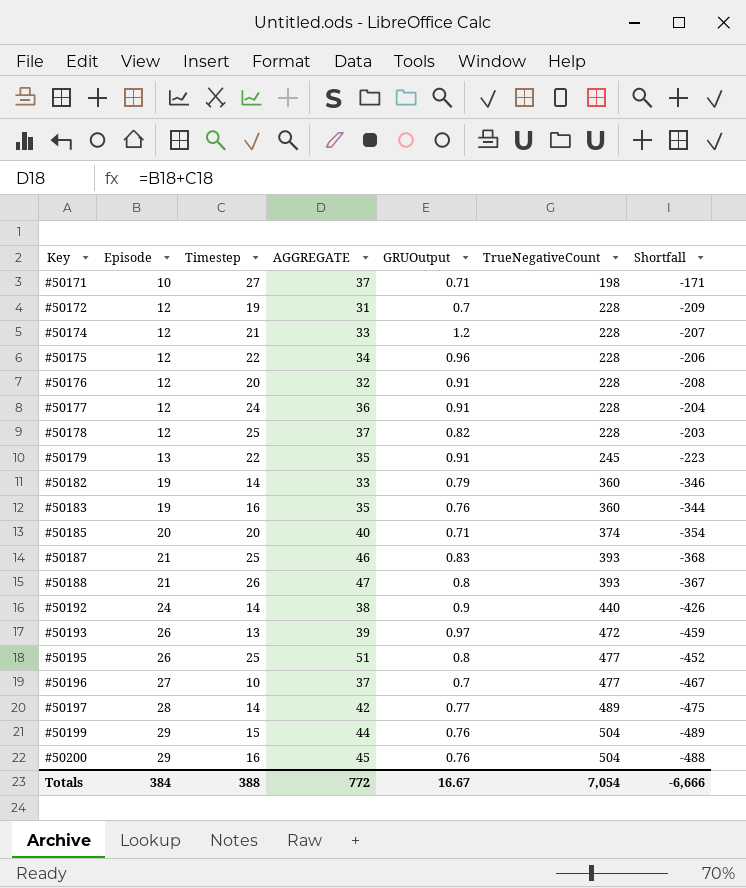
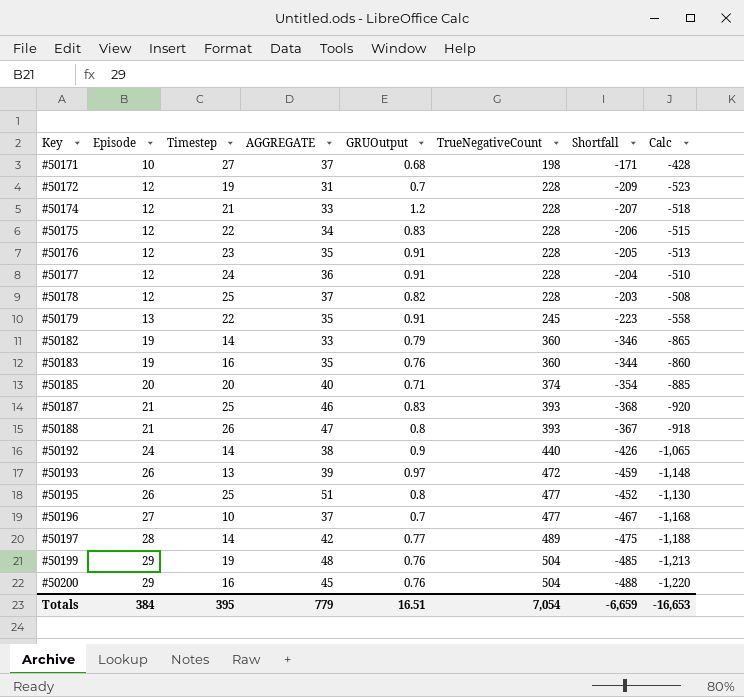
column Calc | formula: none -> [Shortfall] * 2.5
#50171 | GRUOutput: 0.71 -> 0.68
#50175 | GRUOutput: 0.96 -> 0.83
#50176 | Timestep: 20 -> 23
#50176 | AGGREGATE: 32 -> 35
#50176 | Shortfall: -208 -> -205
#50199 | Timestep: 15 -> 19
#50199 | AGGREGATE: 44 -> 48
#50199 | Shortfall: -489 -> -485
Totals | Timestep: 388 -> 395
Totals | AGGREGATE: 772 -> 779
Totals | GRUOutput: 16.67 -> 16.51
Totals | Shortfall: -6,666 -> -6,659

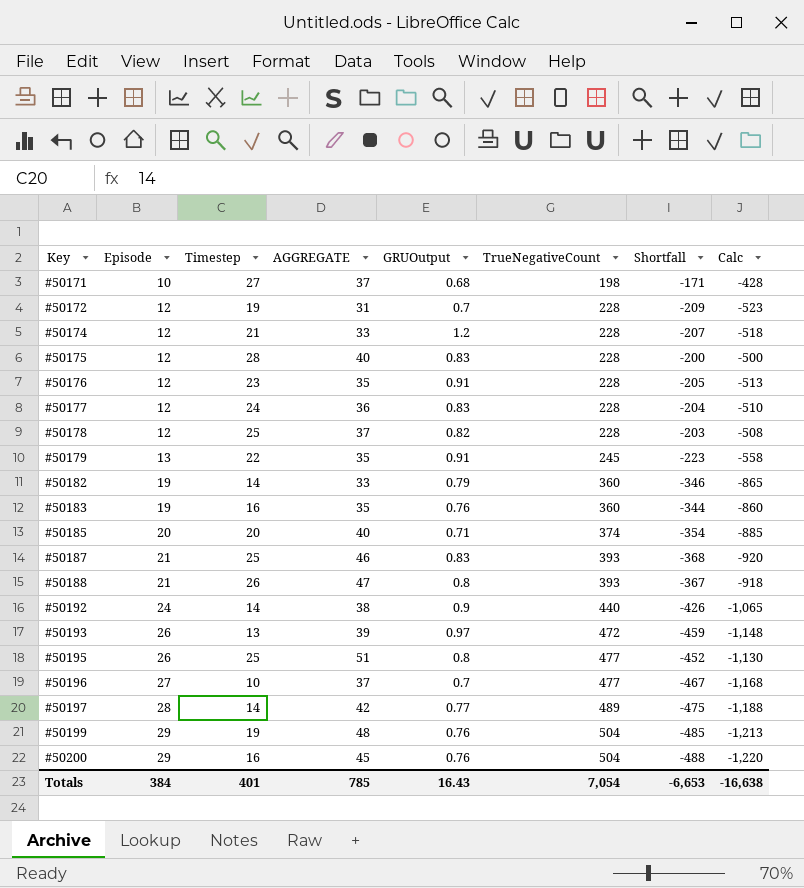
#50175 | Timestep: 22 -> 28
#50175 | AGGREGATE: 34 -> 40
#50175 | Shortfall: -206 -> -200
#50175 | Calc: -515 -> -500
#50177 | GRUOutput: 0.91 -> 0.83
Totals | Timestep: 395 -> 401
Totals | AGGREGATE: 779 -> 785
Totals | GRUOutput: 16.51 -> 16.43
Totals | Shortfall: -6,659 -> -6,653
Totals | Calc: -16,653 -> -16,638

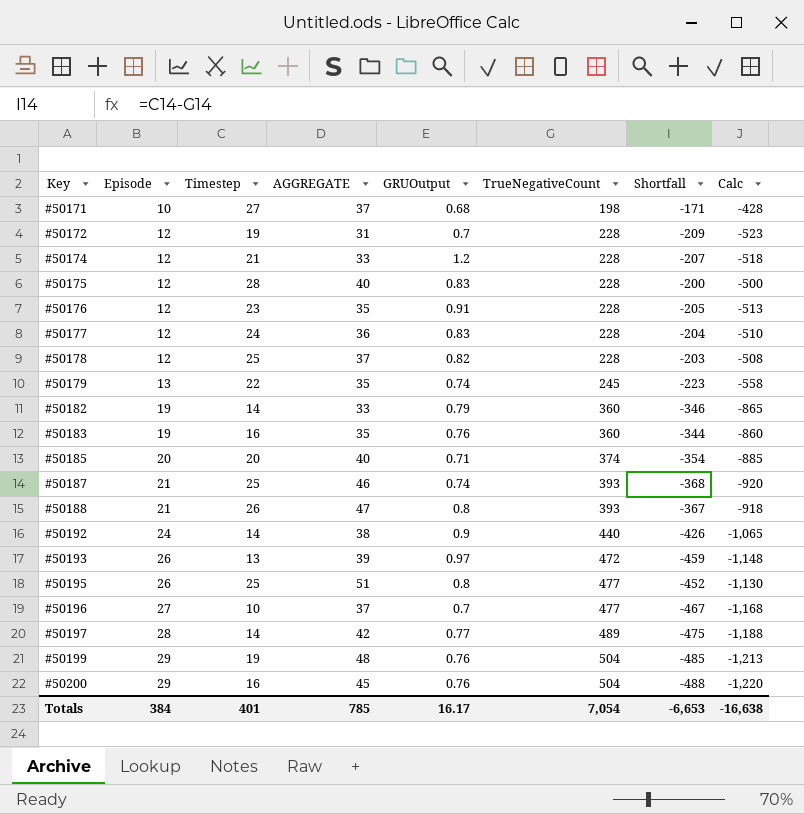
#50179 | GRUOutput: 0.91 -> 0.74
#50187 | GRUOutput: 0.83 -> 0.74
Totals | GRUOutput: 16.43 -> 16.17

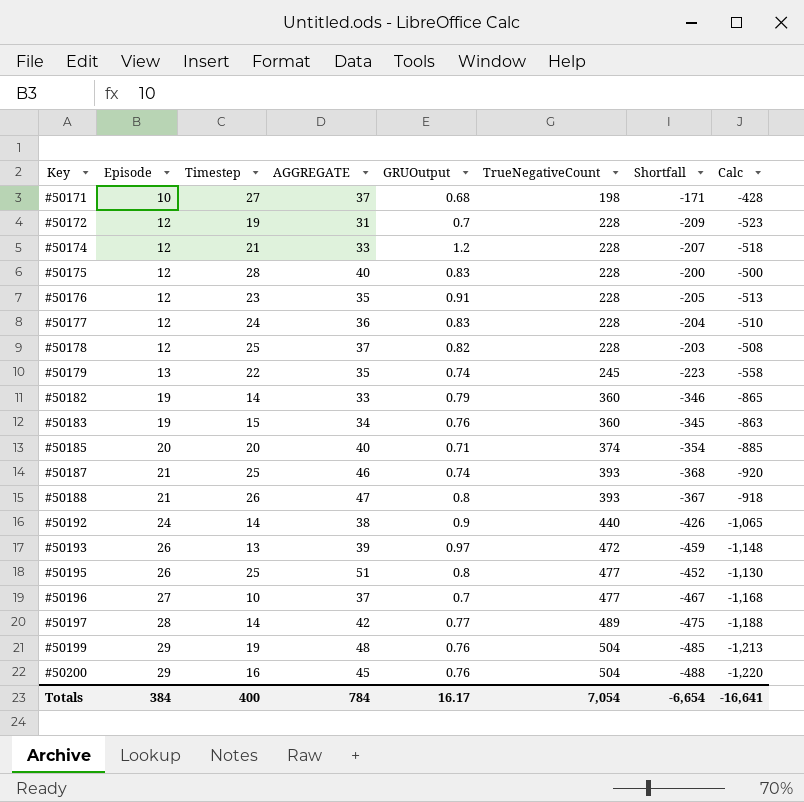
#50183 | Timestep: 16 -> 15
#50183 | AGGREGATE: 35 -> 34
#50183 | Shortfall: -344 -> -345
#50183 | Calc: -860 -> -863
Totals | Timestep: 401 -> 400
Totals | AGGREGATE: 785 -> 784
Totals | Shortfall: -6,653 -> -6,654
Totals | Calc: -16,638 -> -16,641

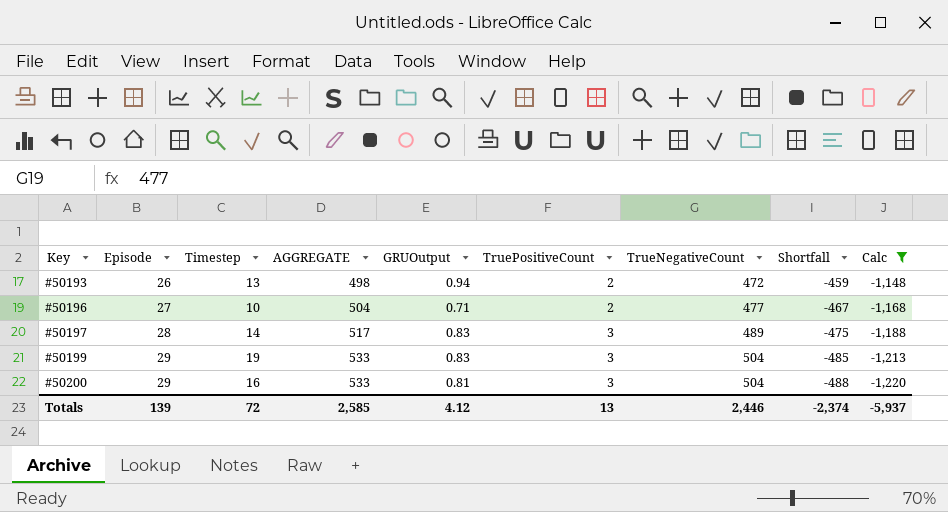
filter: none -> Calc <= -1,148
column AGGREGATE | formula: [Episode] + [Timestep] -> [Episode] + [TrueNegativeCount]
column TruePositiveCount | position: none -> 6
#50193 | GRUOutput: 0.97 -> 0.94
#50196 | GRUOutput: 0.7 -> 0.71
#50197 | GRUOutput: 0.77 -> 0.83
#50199 | GRUOutput: 0.76 -> 0.83
#50200 | GRUOutput: 0.76 -> 0.81
Totals | Episode: 384 -> 139
Totals | Timestep: 400 -> 72
Totals | AGGREGATE: 784 -> 2,585
Totals | GRUOutput: 16.17 -> 4.12
Totals | TrueNegativeCount: 7,054 -> 2,446
Totals | Shortfall: -6,654 -> -2,374
Totals | Calc: -16,641 -> -5,937

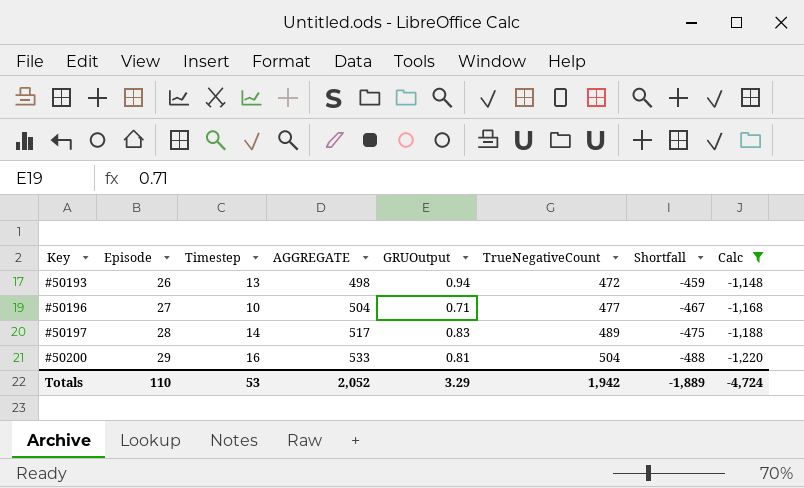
column TruePositiveCount | position: 6 -> none
row #50199: 29 | 19 | 533 | 0.83 | 3 | 504 | -485 | -1,213 -> none
Totals | Episode: 139 -> 110
Totals | Timestep: 72 -> 53
Totals | AGGREGATE: 2,585 -> 2,052
Totals | GRUOutput: 4.12 -> 3.29
Totals | TrueNegativeCount: 2,446 -> 1,942
Totals | Shortfall: -2,374 -> -1,889
Totals | Calc: -5,937 -> -4,724

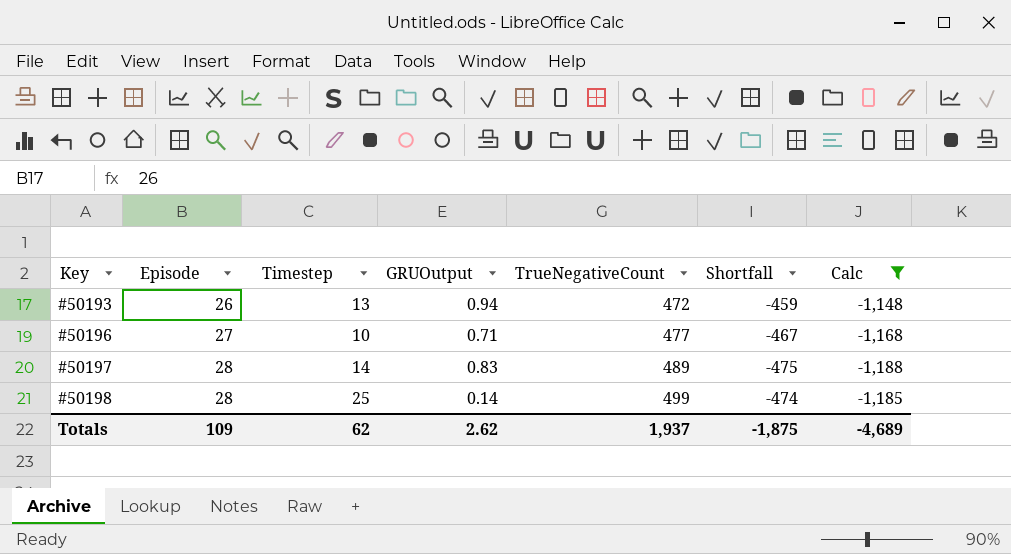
column AGGREGATE | formula: [Episode] + [TrueNegativeCount] -> none
row #50200: 29 | 16 | 533 | 0.81 | 504 | -488 | -1,220 -> none
row #50198: none -> 28 | 25 | 0.14 | 499 | -474 | -1,185
Totals | Episode: 110 -> 109
Totals | Timestep: 53 -> 62
Totals | GRUOutput: 3.29 -> 2.62
Totals | TrueNegativeCount: 1,942 -> 1,937
Totals | Shortfall: -1,889 -> -1,875
Totals | Calc: -4,724 -> -4,689

